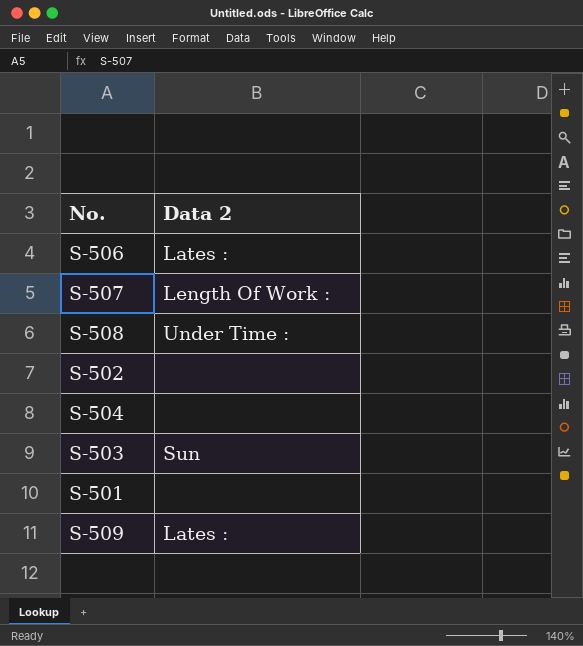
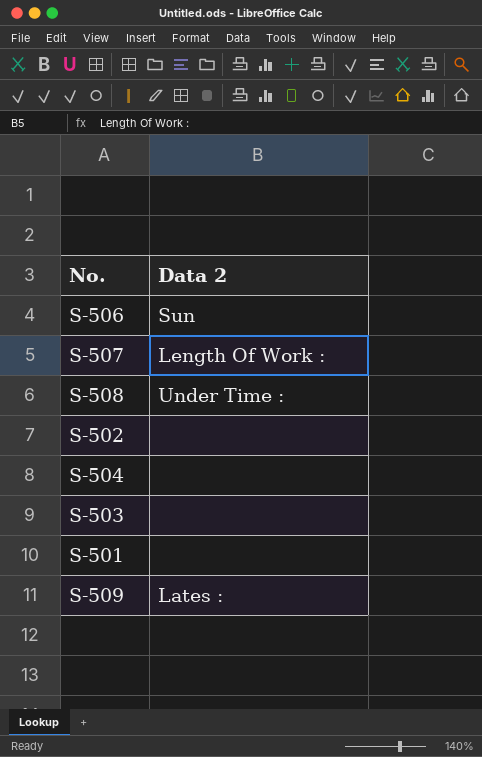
S-506 | Data 2: Lates : -> Sun
S-503 | Data 2: Sun -> none

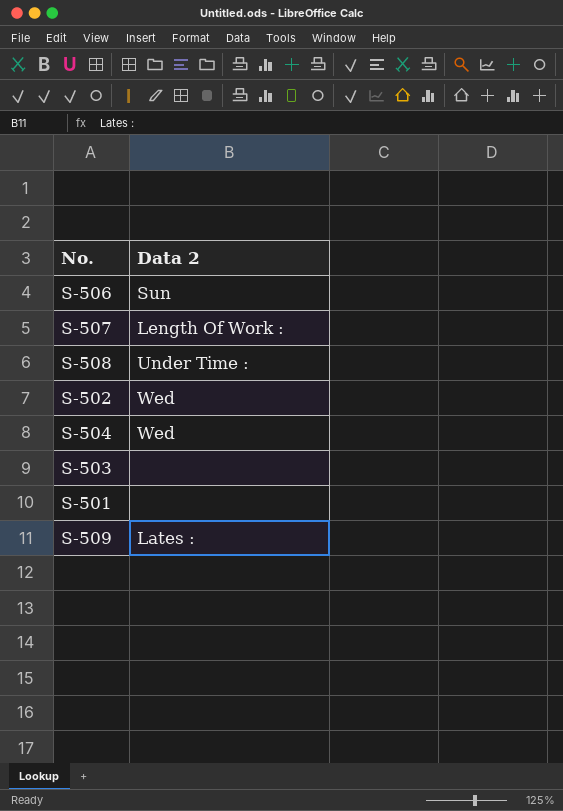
S-502 | Data 2: none -> Wed
S-504 | Data 2: none -> Wed

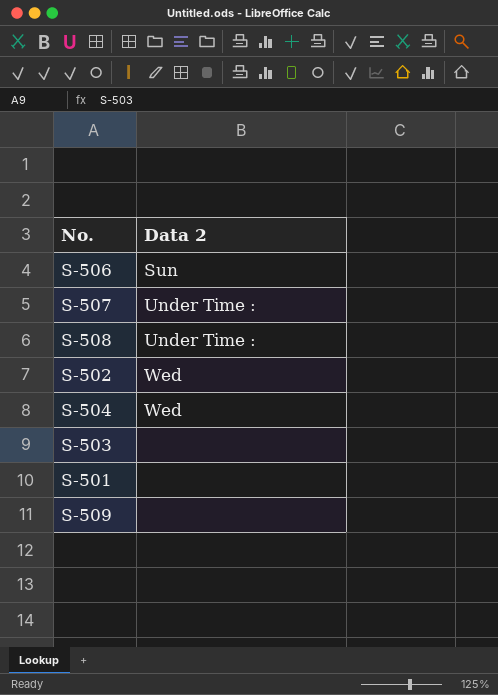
S-507 | Data 2: Length Of Work : -> Under Time :
S-509 | Data 2: Lates : -> none

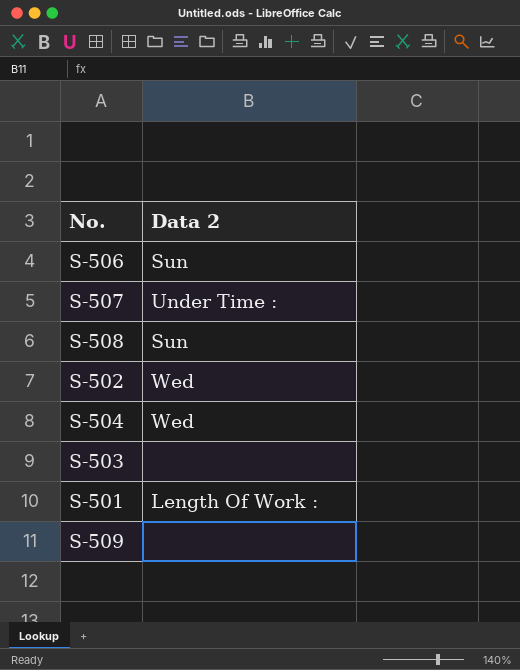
S-508 | Data 2: Under Time : -> Sun
S-501 | Data 2: none -> Length Of Work :

